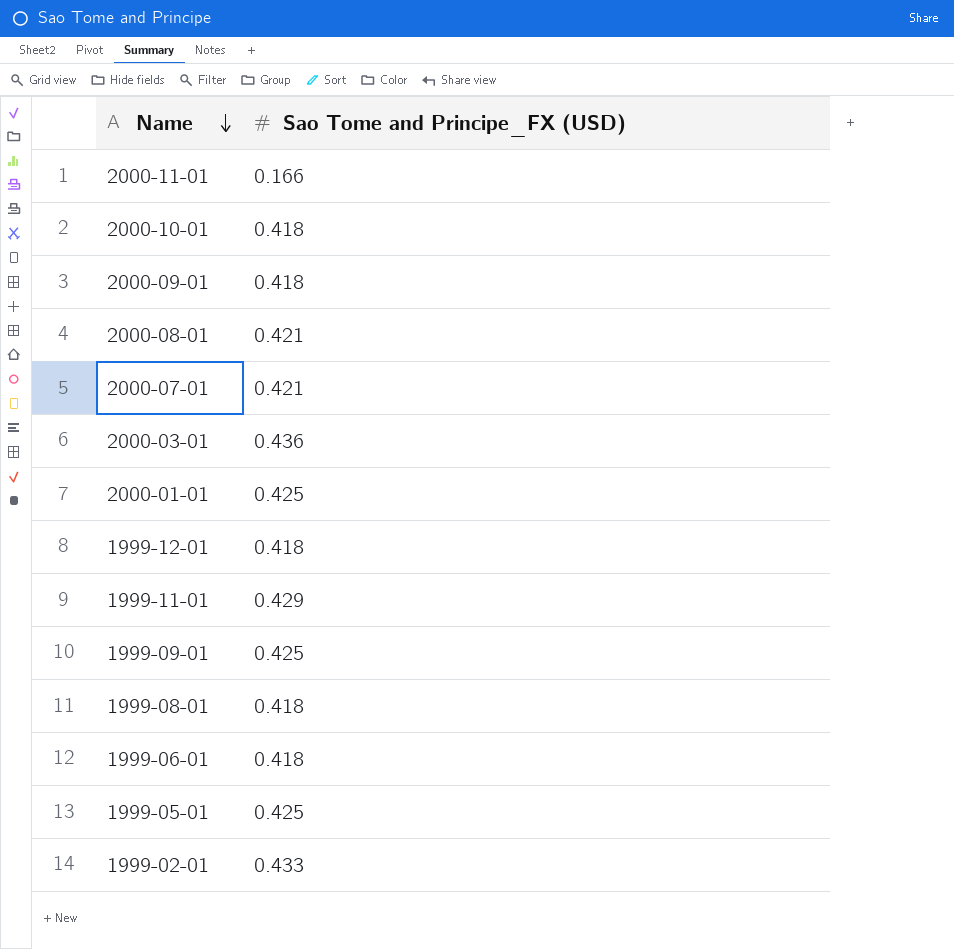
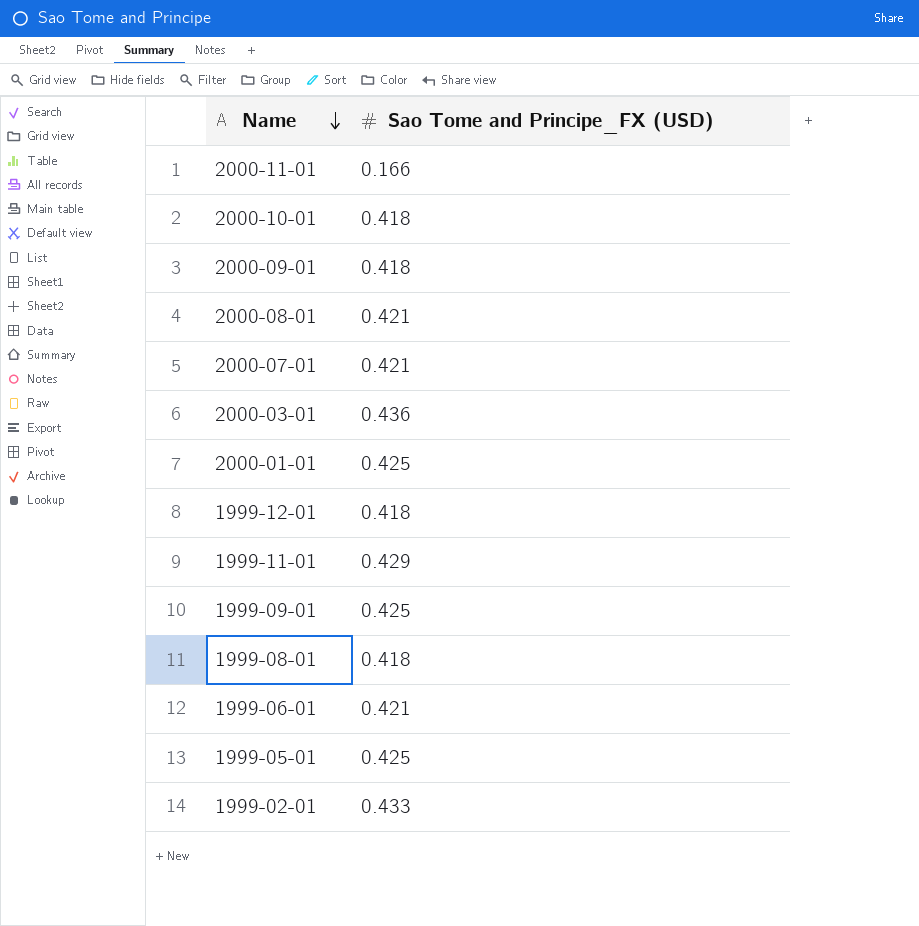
1999-06-01 | Sao Tome and Principe_FX (USD): 0.418 -> 0.421

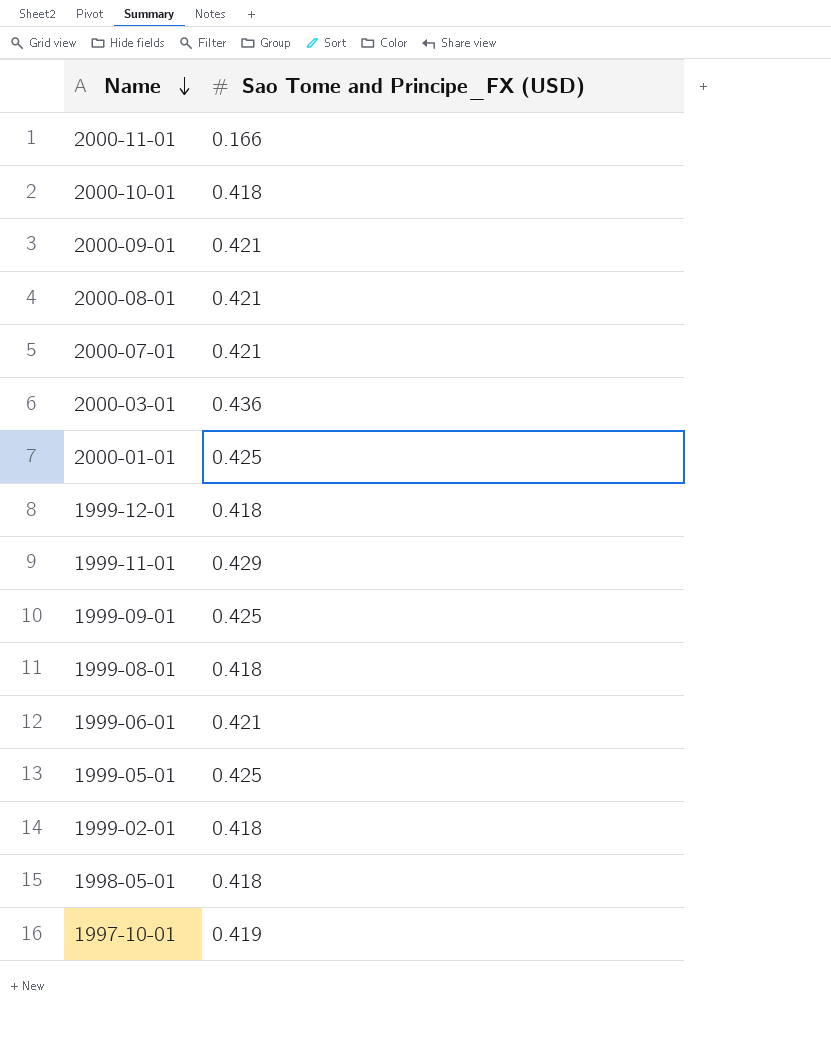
2000-09-01 | Sao Tome and Principe_FX (USD): 0.418 -> 0.421
1999-02-01 | Sao Tome and Principe_FX (USD): 0.433 -> 0.418
row 1998-05-01: none -> 0.418
row 1997-10-01: none -> 0.419

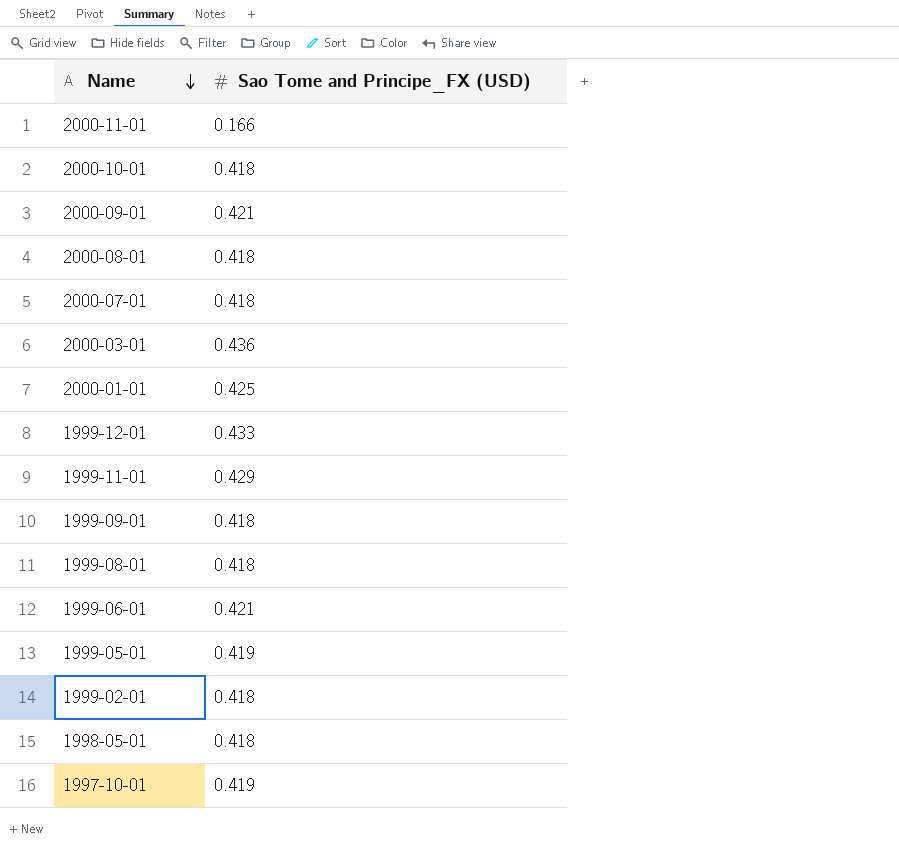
2000-08-01 | Sao Tome and Principe_FX (USD): 0.421 -> 0.418
2000-07-01 | Sao Tome and Principe_FX (USD): 0.421 -> 0.418
1999-12-01 | Sao Tome and Principe_FX (USD): 0.418 -> 0.433
1999-09-01 | Sao Tome and Principe_FX (USD): 0.425 -> 0.418
1999-05-01 | Sao Tome and Principe_FX (USD): 0.425 -> 0.419

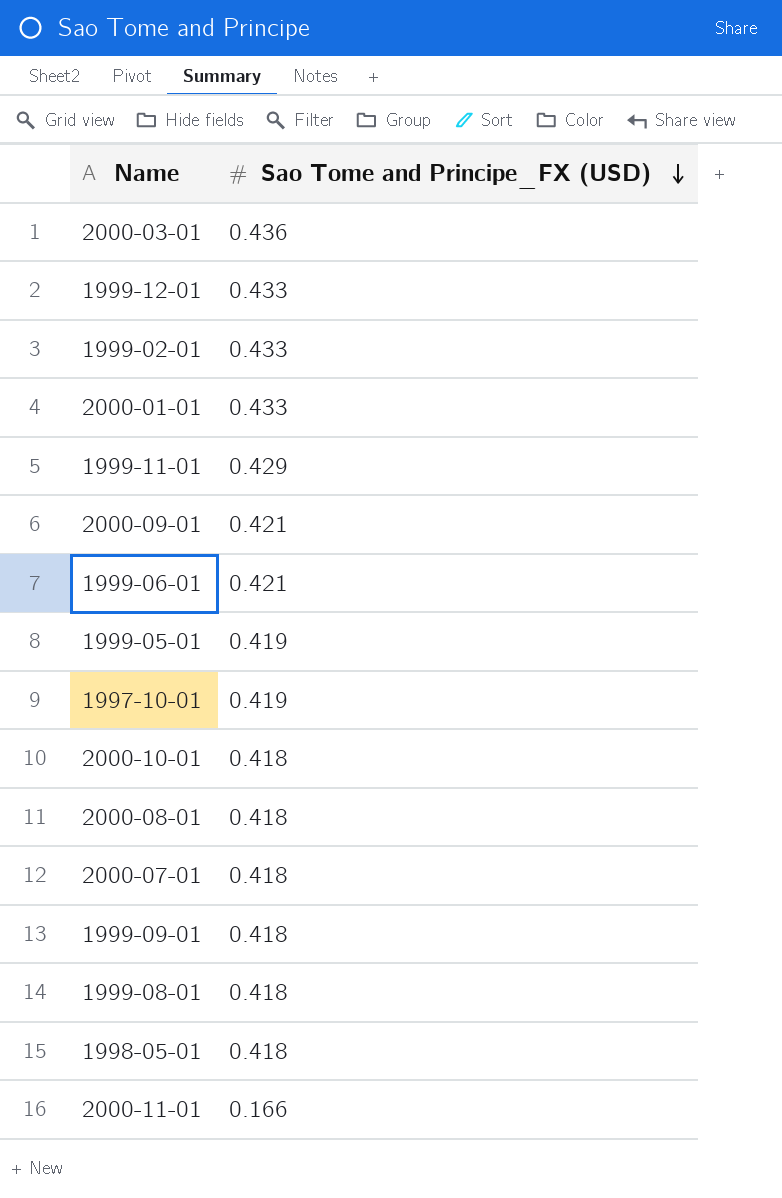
row order: Name descending -> Sao Tome and Principe_FX (USD) descending
1999-02-01 | Sao Tome and Principe_FX (USD): 0.418 -> 0.433
2000-01-01 | Sao Tome and Principe_FX (USD): 0.425 -> 0.433

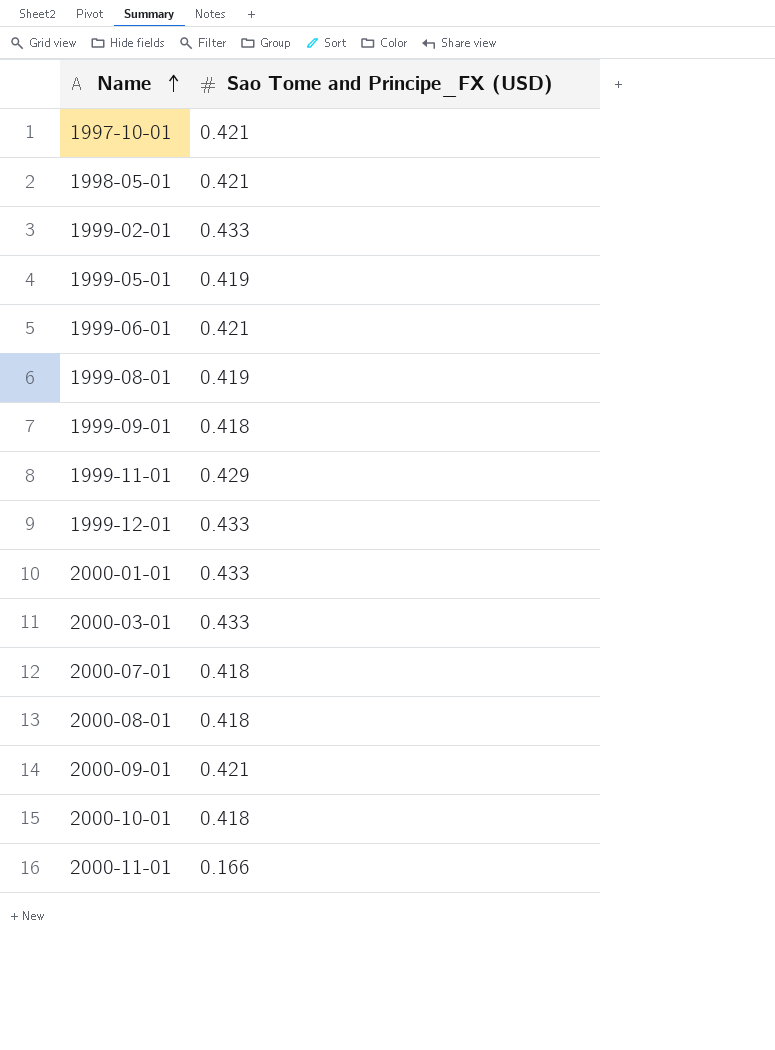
row order: Sao Tome and Principe_FX (USD) descending -> Name ascending
1997-10-01 | Sao Tome and Principe_FX (USD): 0.419 -> 0.421
1998-05-01 | Sao Tome and Principe_FX (USD): 0.418 -> 0.421
1999-08-01 | Sao Tome and Principe_FX (USD): 0.418 -> 0.419
2000-03-01 | Sao Tome and Principe_FX (USD): 0.436 -> 0.433

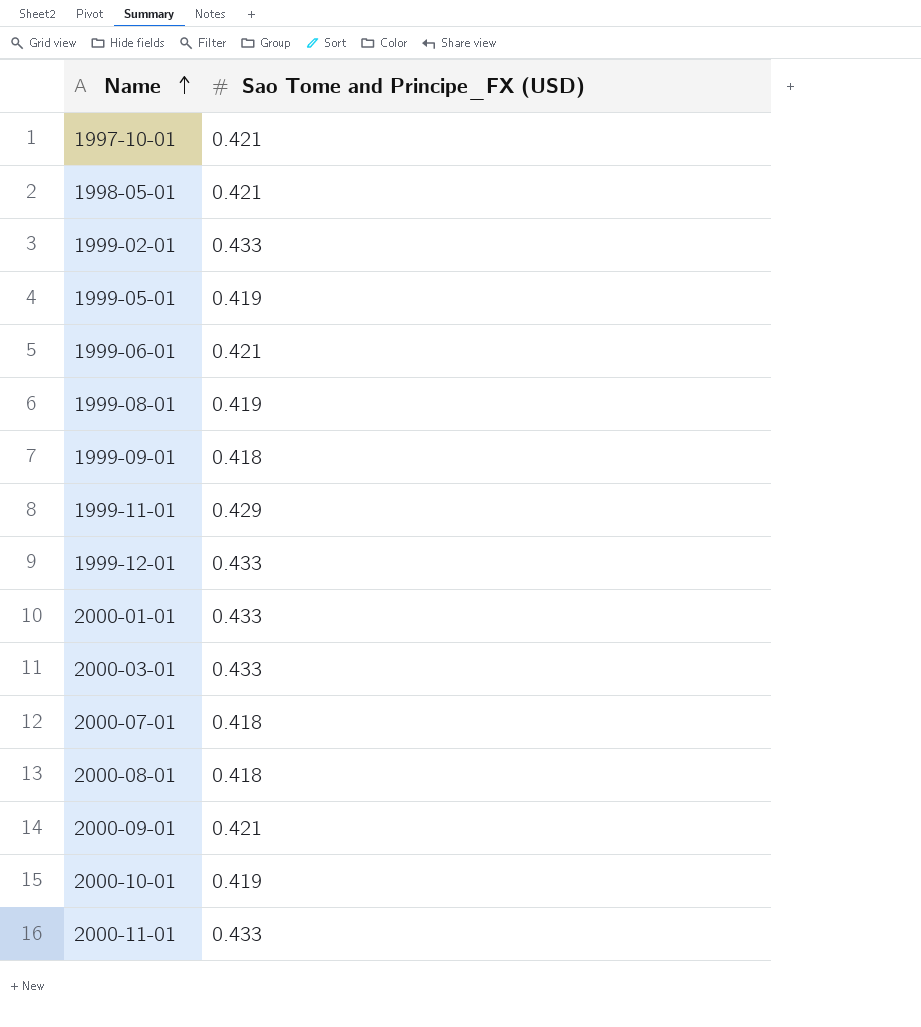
2000-10-01 | Sao Tome and Principe_FX (USD): 0.418 -> 0.419
2000-11-01 | Sao Tome and Principe_FX (USD): 0.166 -> 0.433

